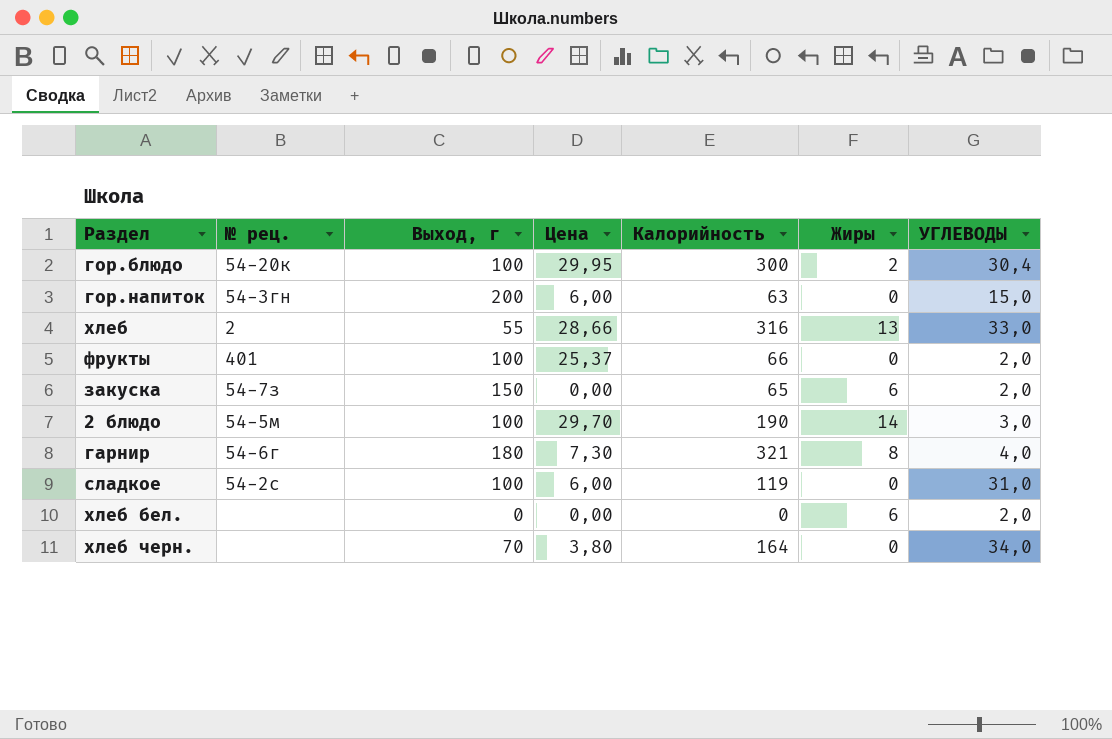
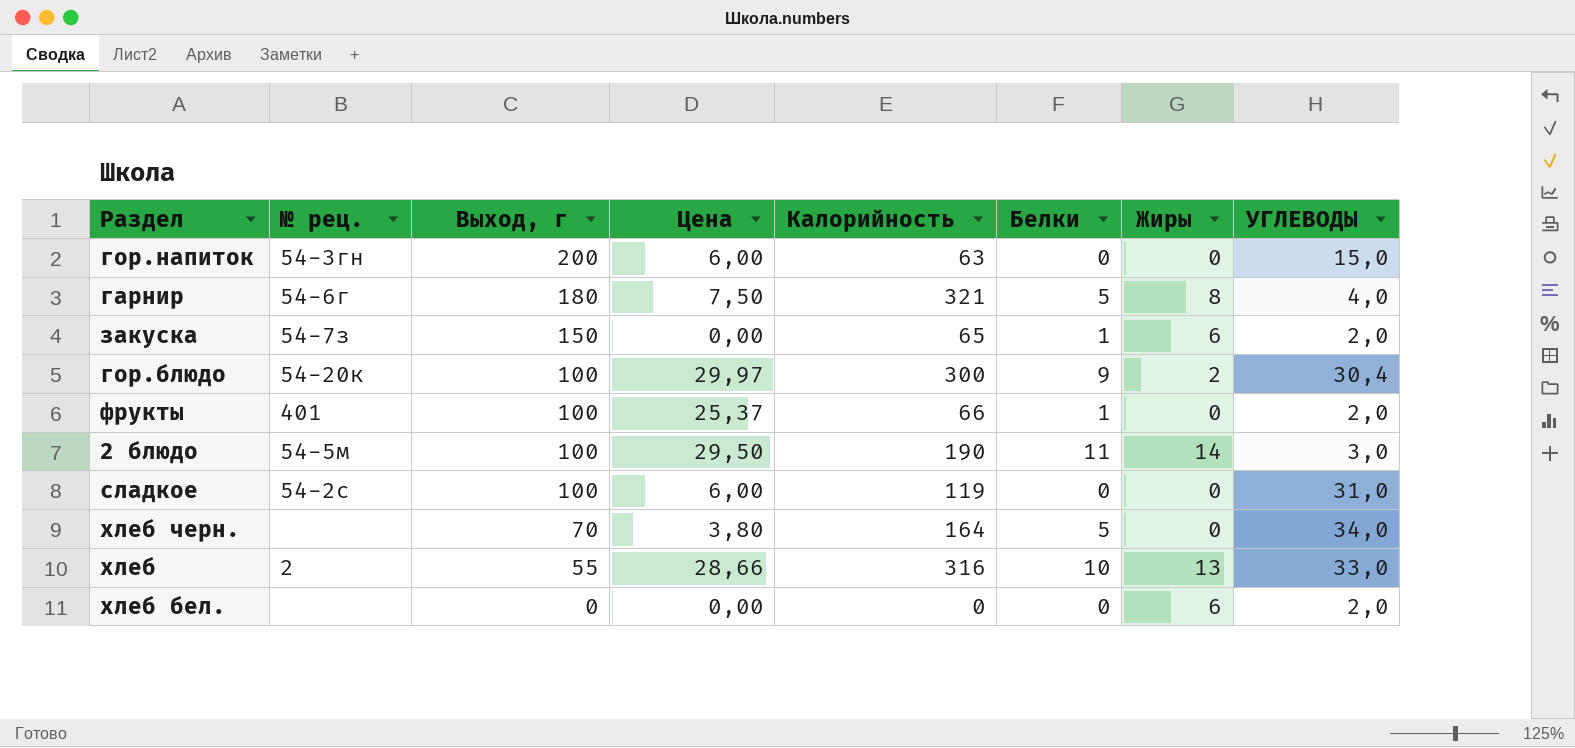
row order: none -> Выход, г descending
column Белки | position: none -> 6
гарнир | Цена: 7,30 -> 7,50
гор.блюдо | Цена: 29,95 -> 29,97
2 блюдо | Цена: 29,70 -> 29,50

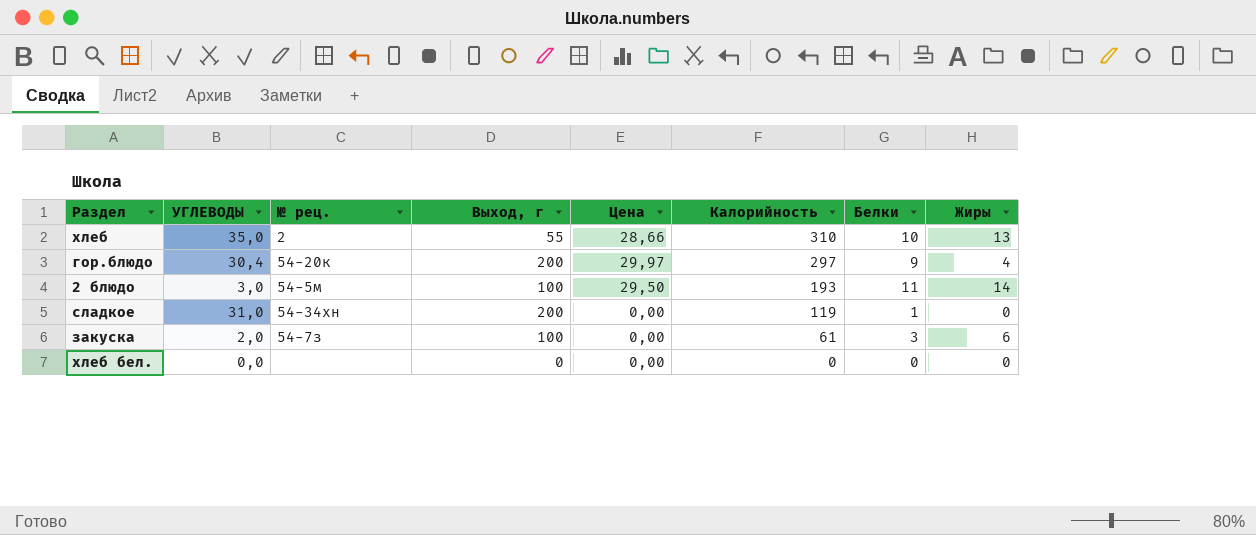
row order: Выход, г descending -> Калорийность descending
column УГЛЕВОДЫ | position: 8 -> 2
row гор.напиток: 54-3гн | 200 | 6,00 | 63 | 0 | 0 | 15,0 -> none
row гарнир: 54-6г | 180 | 7,50 | 321 | 5 | 8 | 4,0 -> none
row фрукты: 401 | 100 | 25,37 | 66 | 1 | 0 | 2,0 -> none
row хлеб черн.: none | 70 | 3,80 | 164 | 5 | 0 | 34,0 -> none
хлеб | УГЛЕВОДЫ: 33,0 -> 35,0
хлеб | Калорийность: 316 -> 310
гор.блюдо | Выход, г: 100 -> 200
гор.блюдо | Калорийность: 300 -> 297
гор.блюдо | Жиры: 2 -> 4
2 блюдо | Калорийность: 190 -> 193
сладкое | № рец.: 54-2с -> 54-34хн
сладкое | Выход, г: 100 -> 200
сладкое | Цена: 6,00 -> 0,00
сладкое | Белки: 0 -> 1
закуска | Выход, г: 150 -> 100
закуска | Калорийность: 65 -> 61
закуска | Белки: 1 -> 3
хлеб бел. | УГЛЕВОДЫ: 2,0 -> 0,0
хлеб бел. | Жиры: 6 -> 0

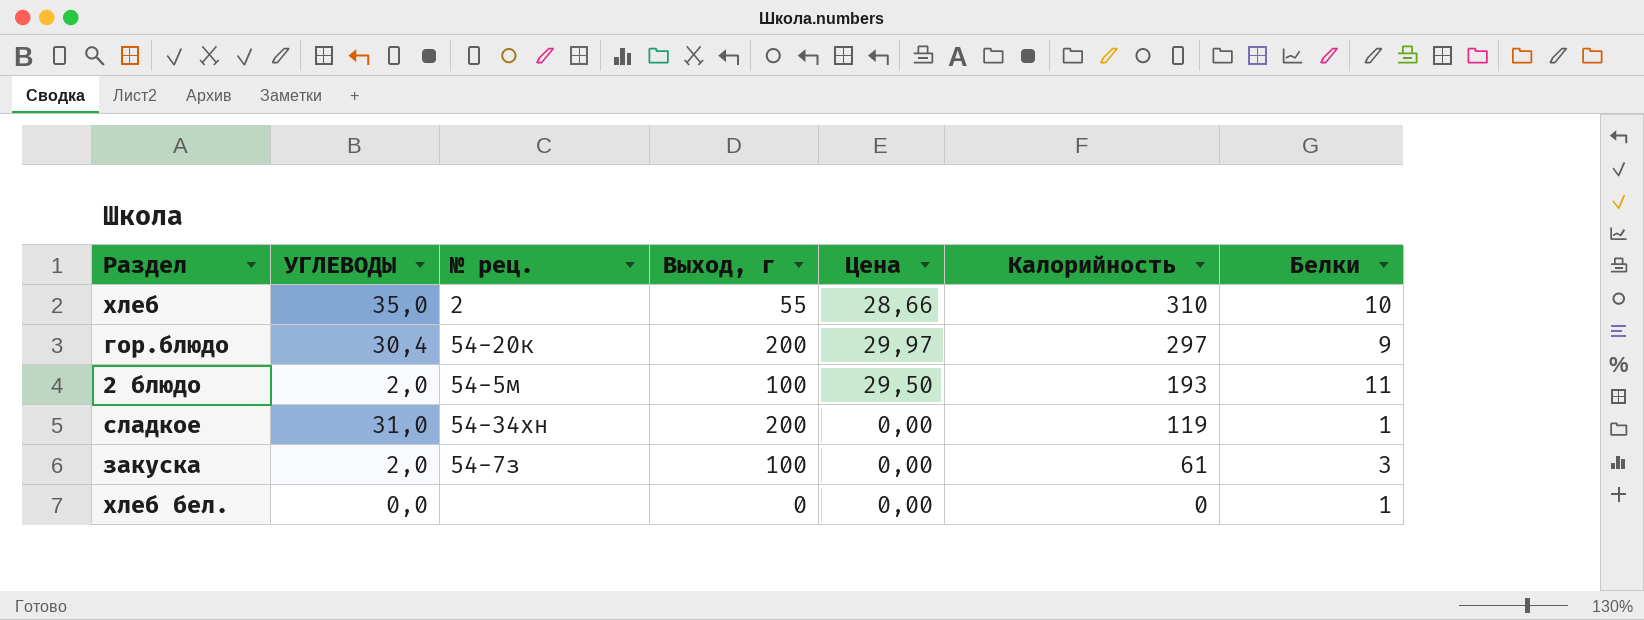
column Жиры | position: 8 -> none
2 блюдо | УГЛЕВОДЫ: 3,0 -> 2,0
хлеб бел. | Белки: 0 -> 1

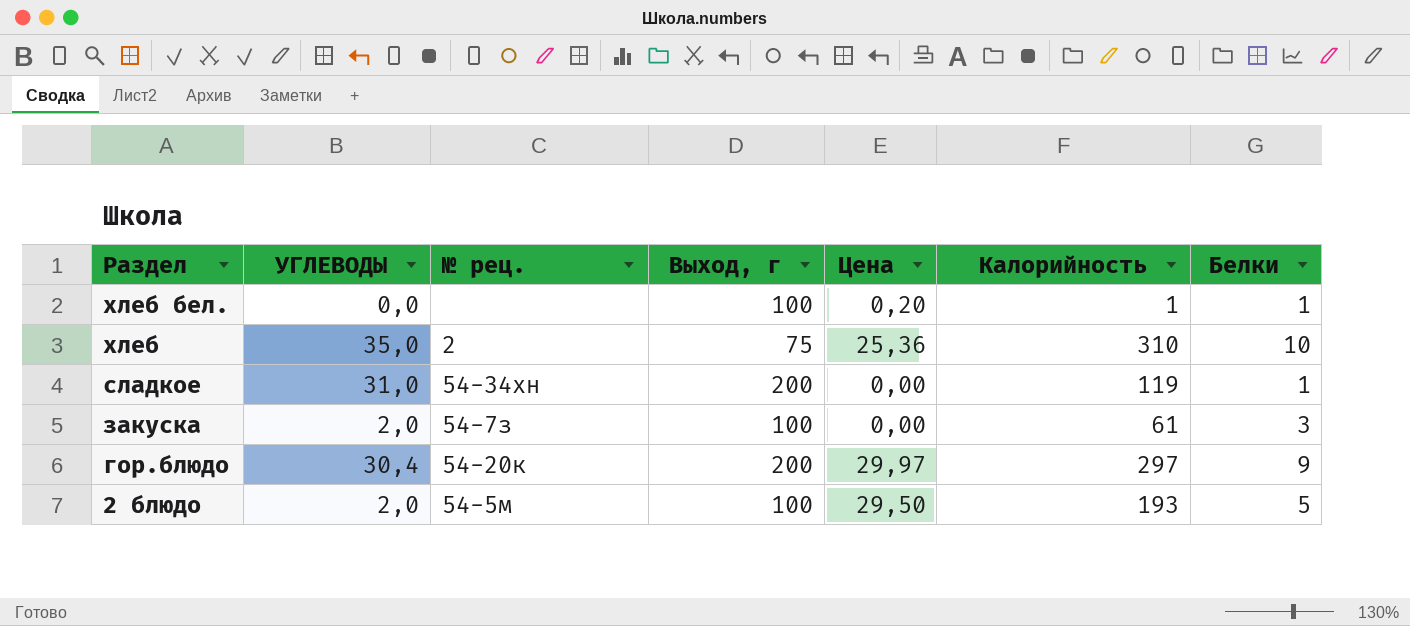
row order: Калорийность descending -> Раздел descending
хлеб бел. | Выход, г: 0 -> 100
хлеб бел. | Цена: 0,00 -> 0,20
хлеб бел. | Калорийность: 0 -> 1
хлеб | Выход, г: 55 -> 75
хлеб | Цена: 28,66 -> 25,36
2 блюдо | Белки: 11 -> 5

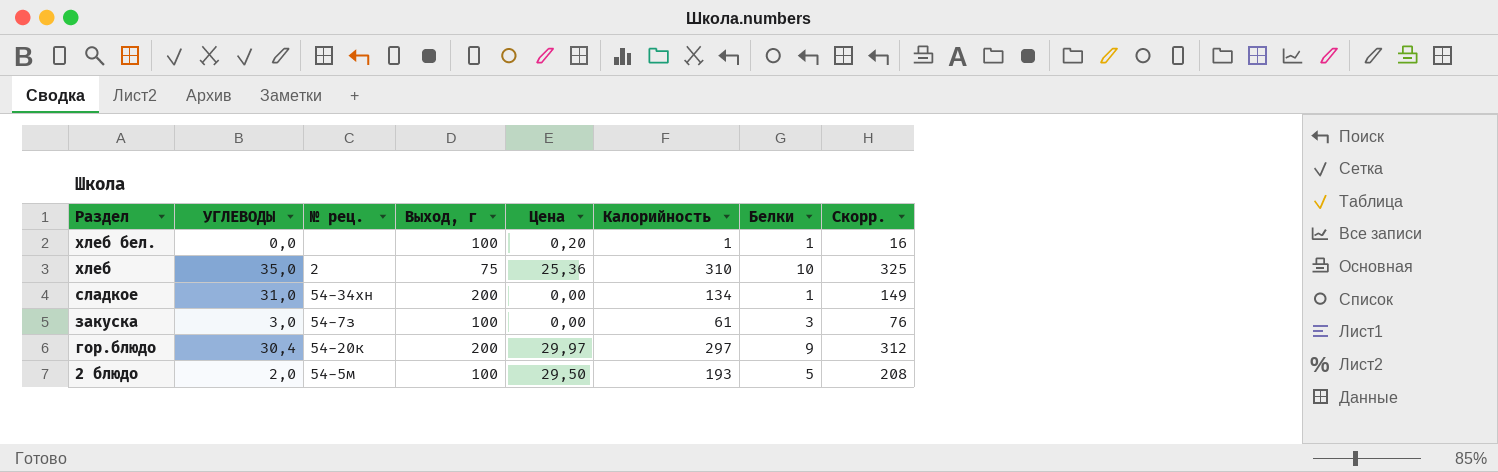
column Скорр. | formula: none -> [Калорийность] + 15
сладкое | Калорийность: 119 -> 134
закуска | УГЛЕВОДЫ: 2,0 -> 3,0

